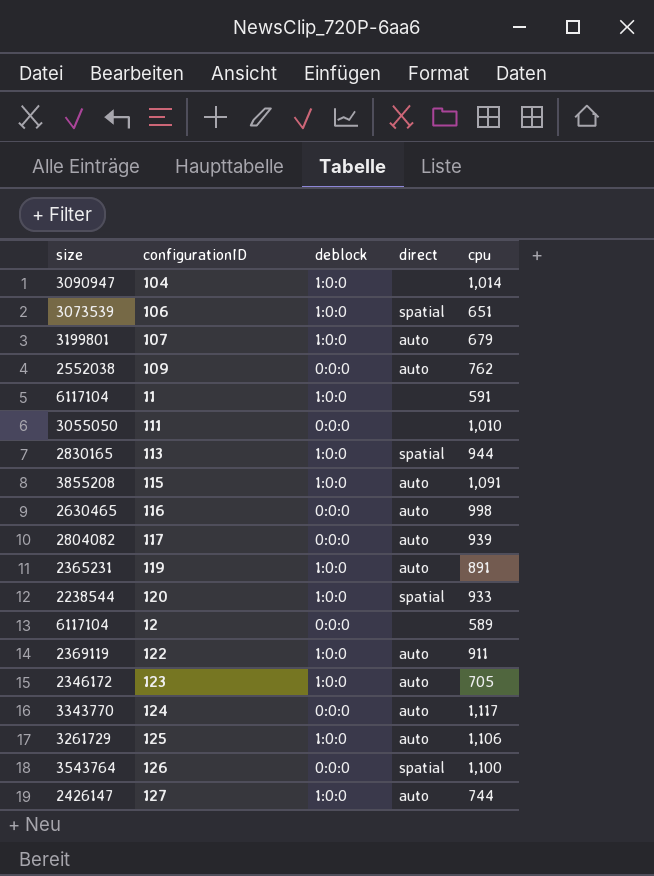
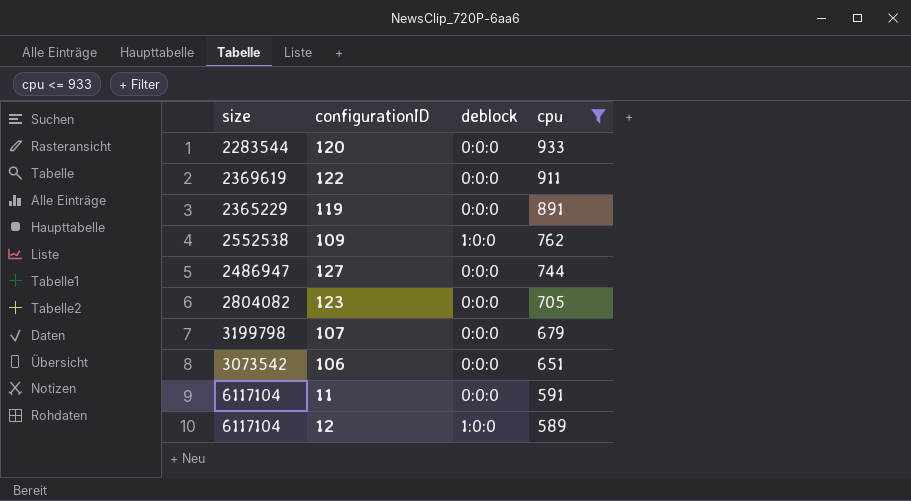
filter: none -> cpu <= 933
row order: none -> cpu descending
column direct | position: 4 -> none
120 | size: 2238544 -> 2283544
120 | deblock: 1:0:0 -> 0:0:0
122 | size: 2369119 -> 2369619
122 | deblock: 1:0:0 -> 0:0:0
119 | size: 2365231 -> 2365229
119 | deblock: 1:0:0 -> 0:0:0
109 | size: 2552038 -> 2552538
109 | deblock: 0:0:0 -> 1:0:0
127 | size: 2426147 -> 2486947
127 | deblock: 1:0:0 -> 0:0:0
123 | size: 2346172 -> 2804082
123 | deblock: 1:0:0 -> 0:0:0
107 | size: 3199801 -> 3199798
107 | deblock: 1:0:0 -> 0:0:0
106 | size: 3073539 -> 3073542
106 | deblock: 1:0:0 -> 0:0:0
11 | deblock: 1:0:0 -> 0:0:0
12 | deblock: 0:0:0 -> 1:0:0

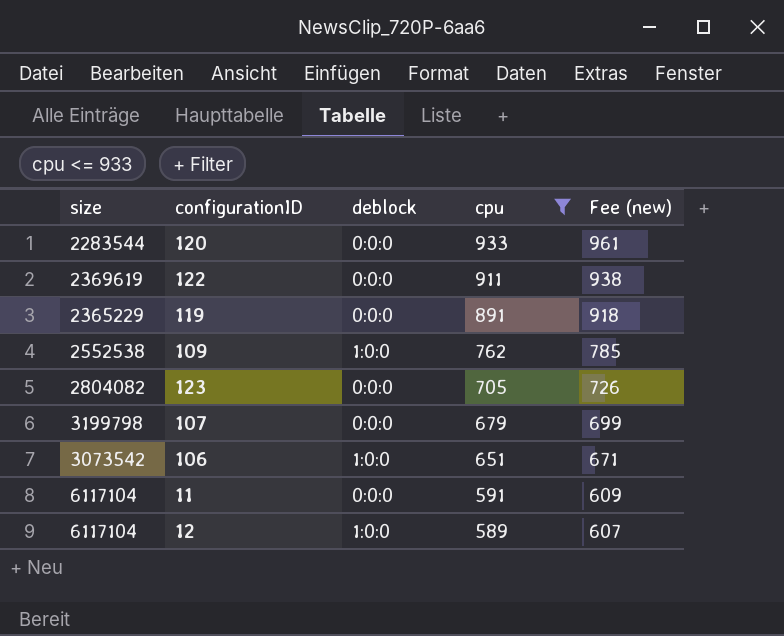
column Fee (new) | formula: none -> [cpu] * 1.03
row 127: 2486947 | 0:0:0 | 744 -> none
106 | deblock: 0:0:0 -> 1:0:0

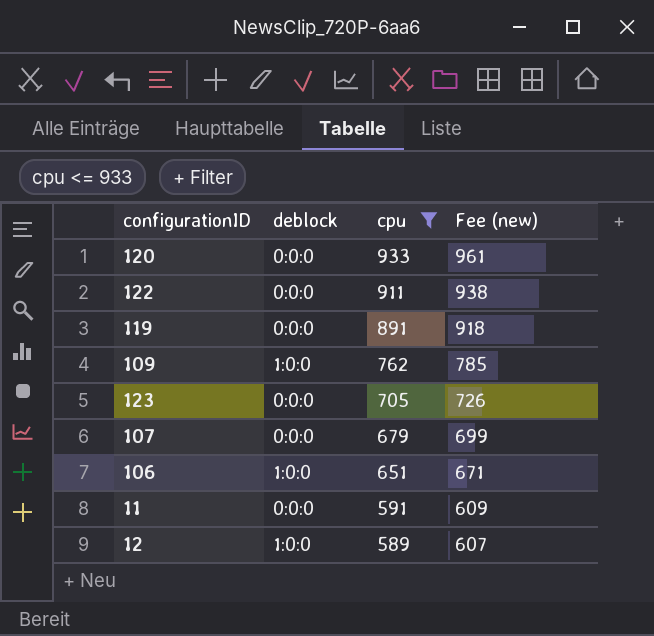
column size | position: 1 -> none

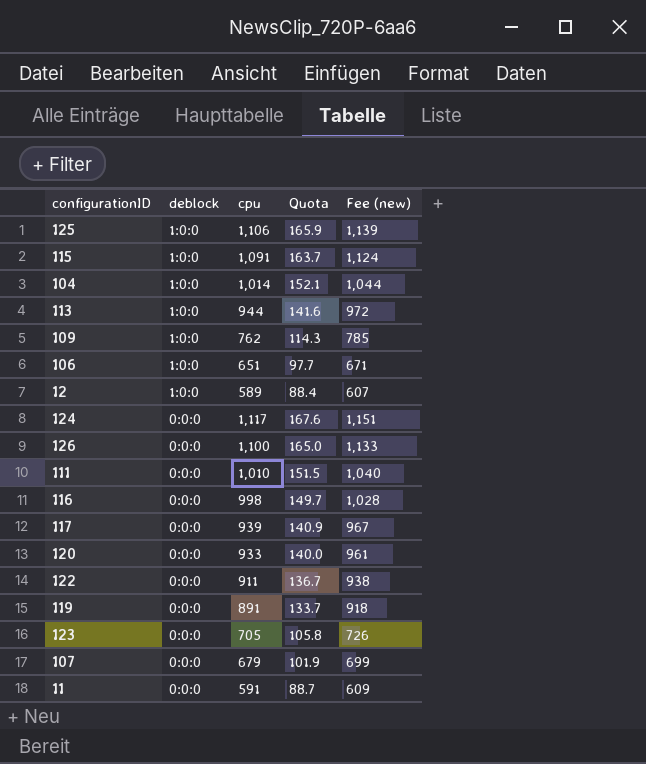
filter: cpu <= 933 -> none
row order: cpu descending -> deblock descending
column Quota | formula: none -> [cpu] * 0.15

